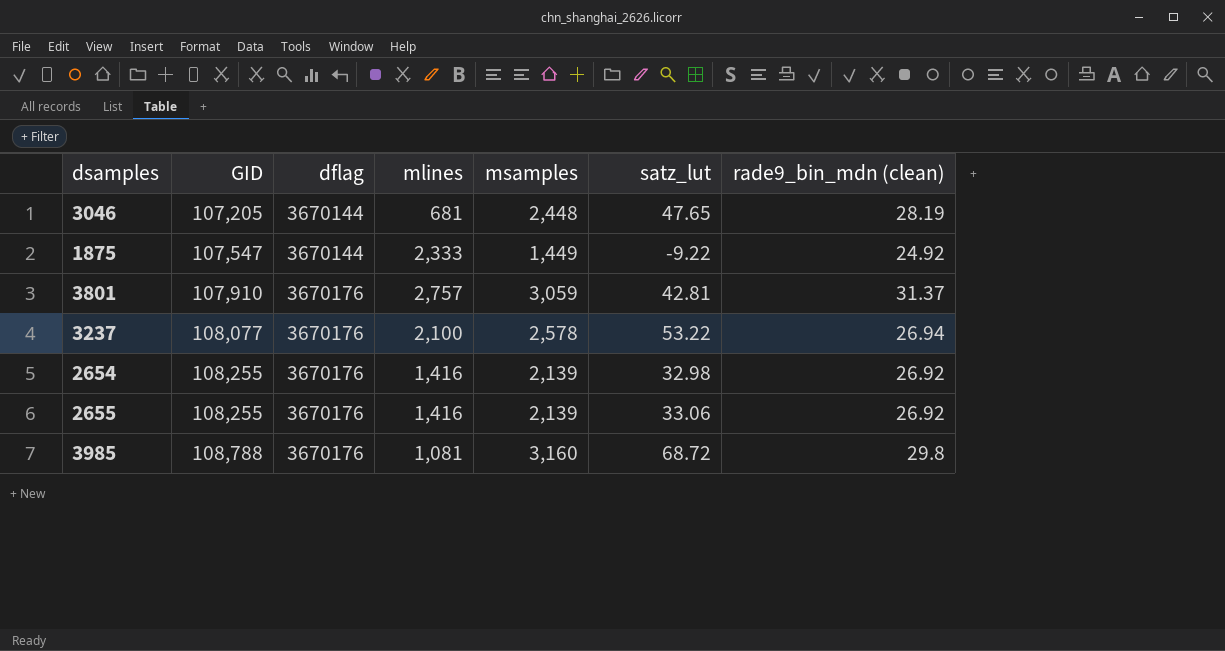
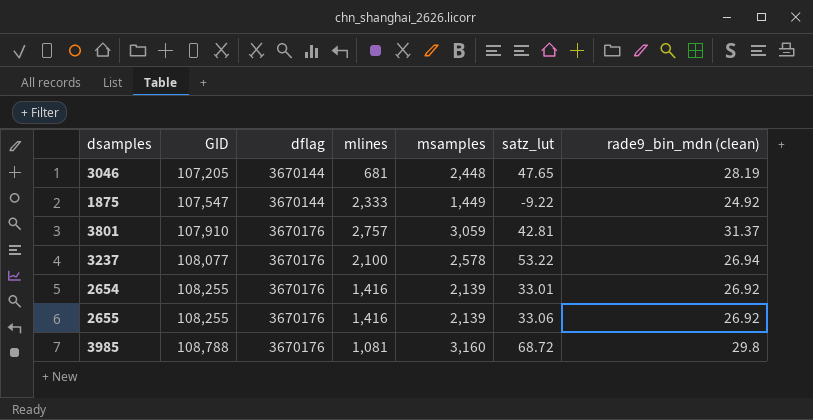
2654 | satz_lut: 32.98 -> 33.01

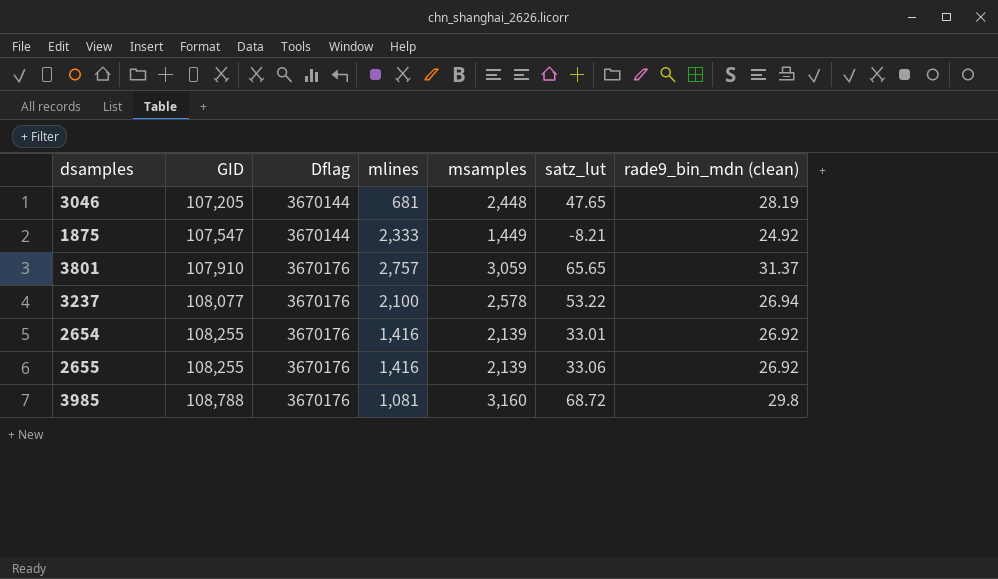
column name: dflag -> Dflag
1875 | satz_lut: -9.22 -> -8.21
3801 | satz_lut: 42.81 -> 65.65

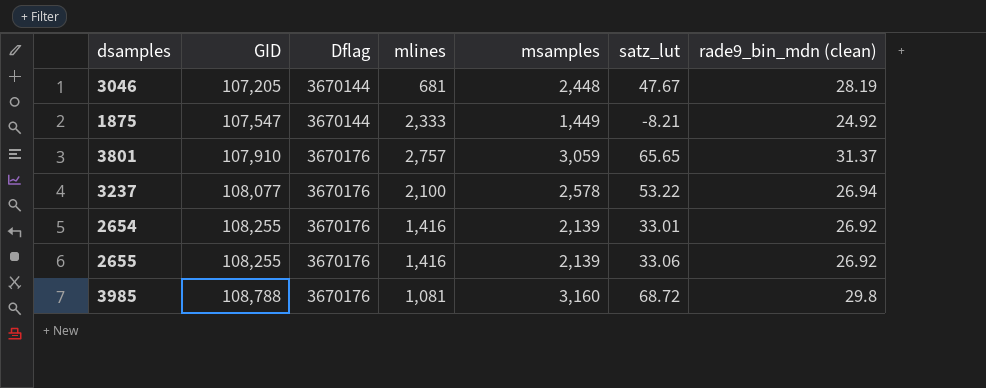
3046 | satz_lut: 47.65 -> 47.67

